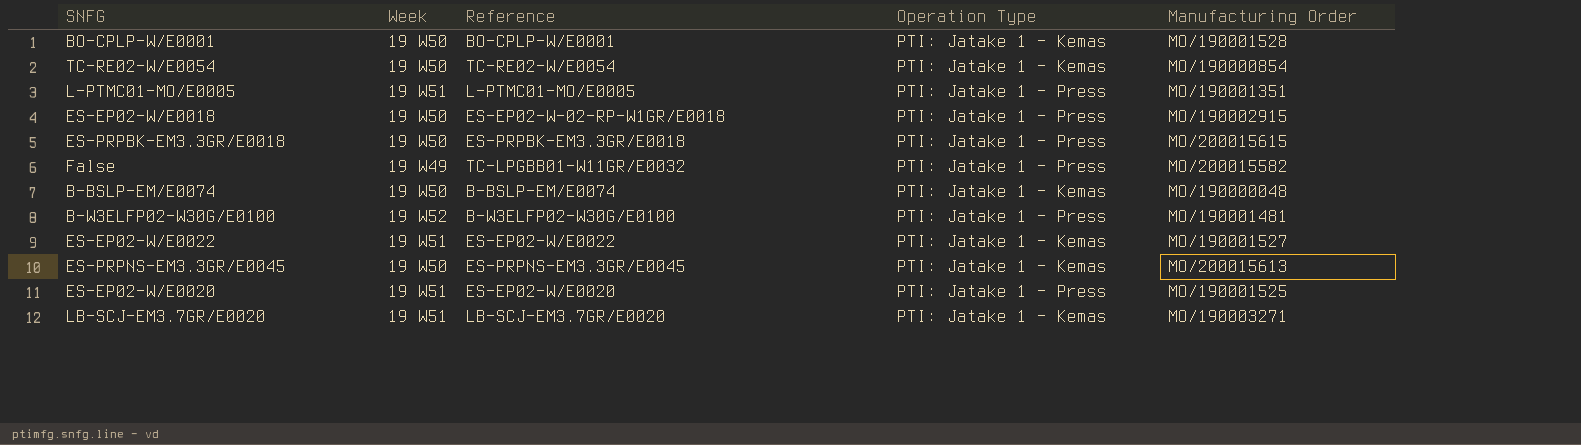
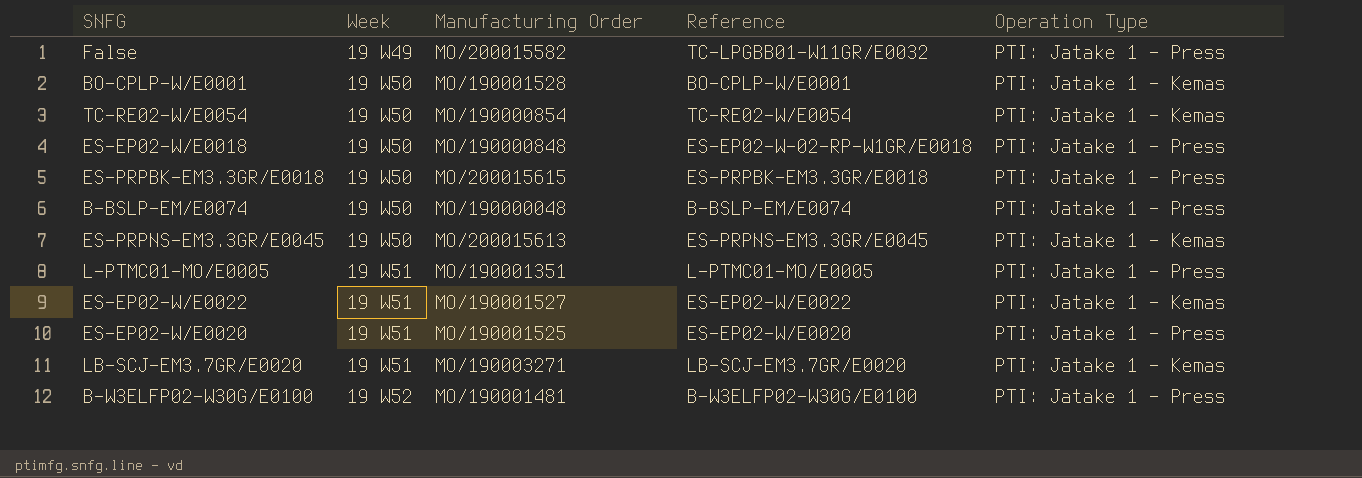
row order: none -> Week ascending
column Manufacturing Order | position: 5 -> 3
ES-EP02-W/E0018 | Manufacturing Order: MO/190002915 -> MO/190000848
B-BSLP-EM/E0074 | Operation Type: PTI: Jatake 1 - Kemas -> PTI: Jatake 1 - Press

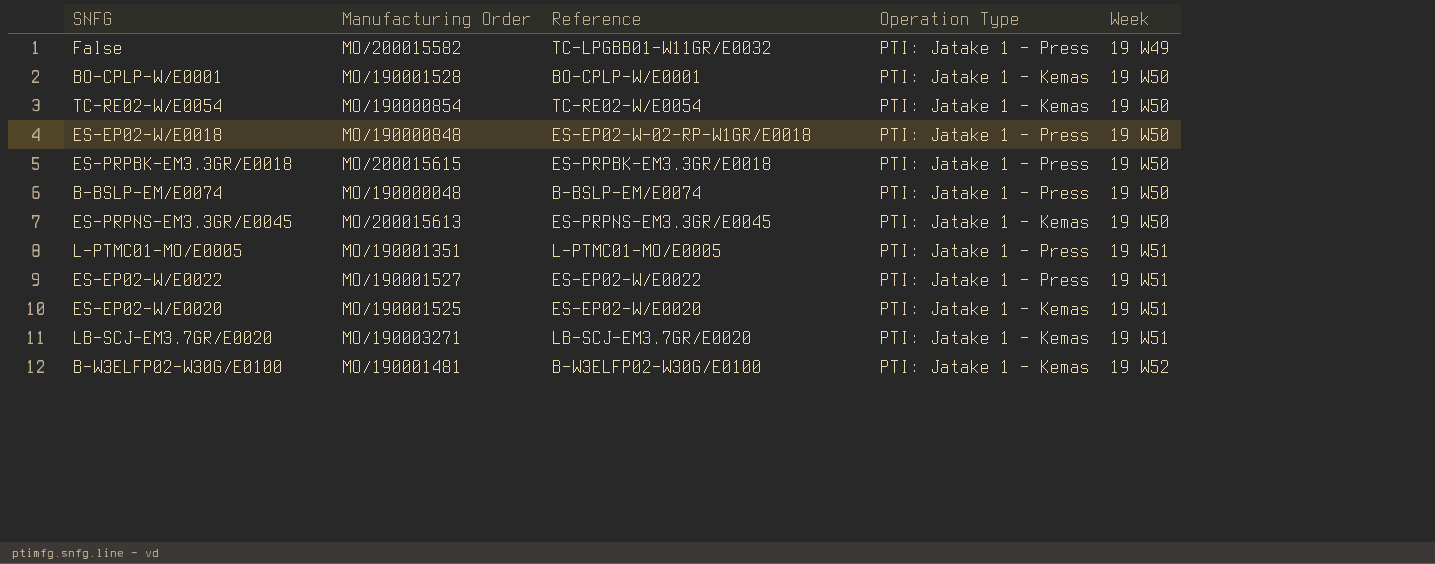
column Week | position: 2 -> 5
ES-EP02-W/E0022 | Operation Type: PTI: Jatake 1 - Kemas -> PTI: Jatake 1 - Press
ES-EP02-W/E0020 | Operation Type: PTI: Jatake 1 - Press -> PTI: Jatake 1 - Kemas
B-W3ELFP02-W30G/E0100 | Operation Type: PTI: Jatake 1 - Press -> PTI: Jatake 1 - Kemas

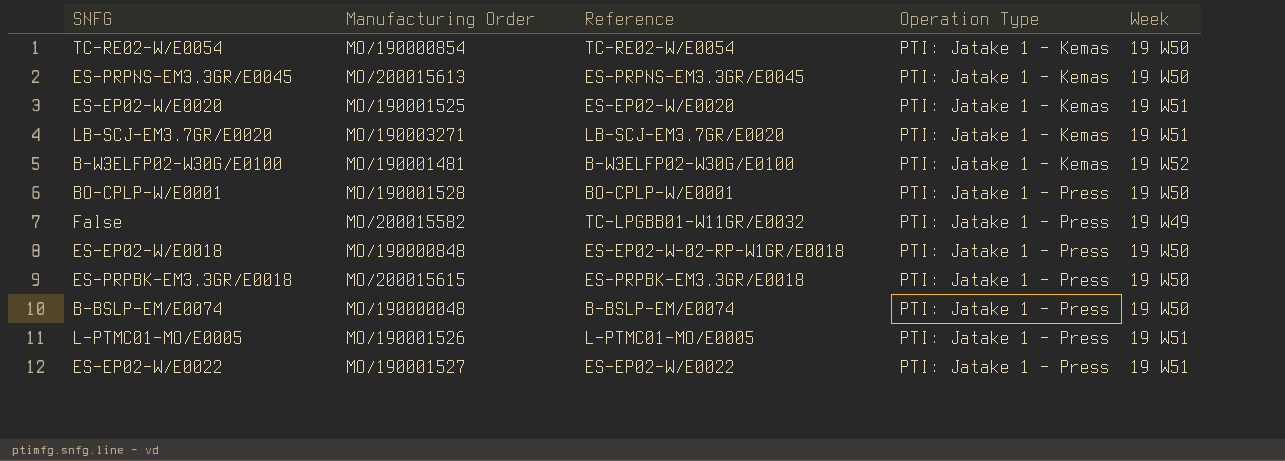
row order: Week ascending -> Operation Type ascending
BO-CPLP-W/E0001 | Operation Type: PTI: Jatake 1 - Kemas -> PTI: Jatake 1 - Press
L-PTMC01-MO/E0005 | Manufacturing Order: MO/190001351 -> MO/190001526

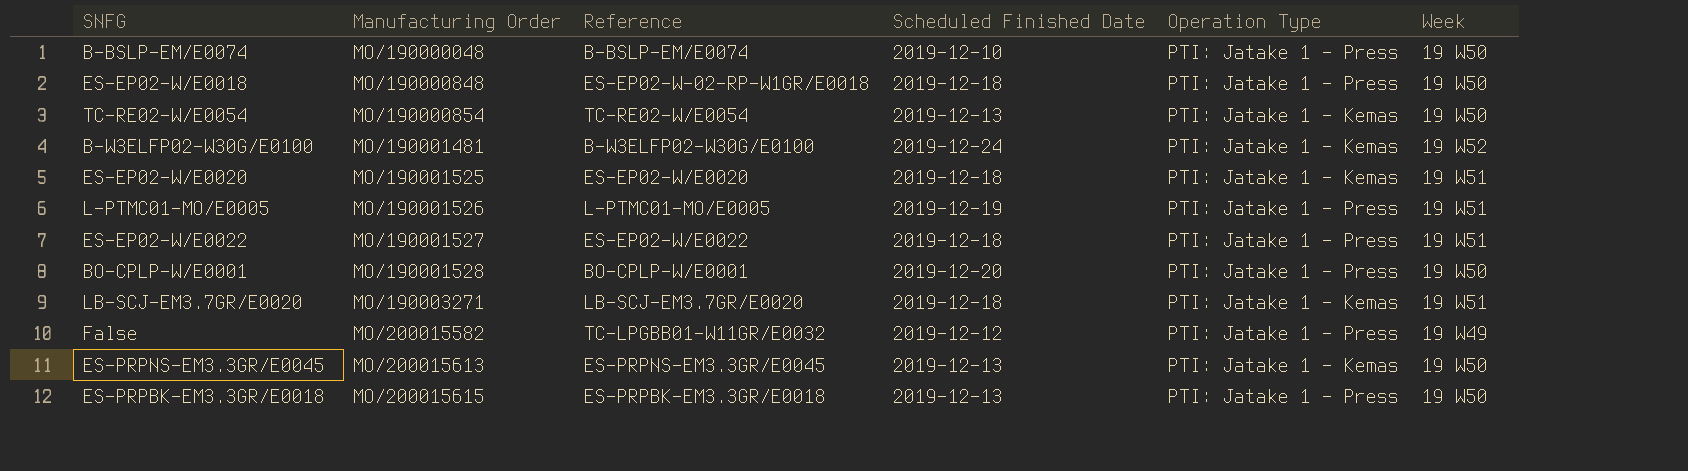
row order: Operation Type ascending -> Manufacturing Order ascending
column Scheduled Finished Date | position: none -> 4

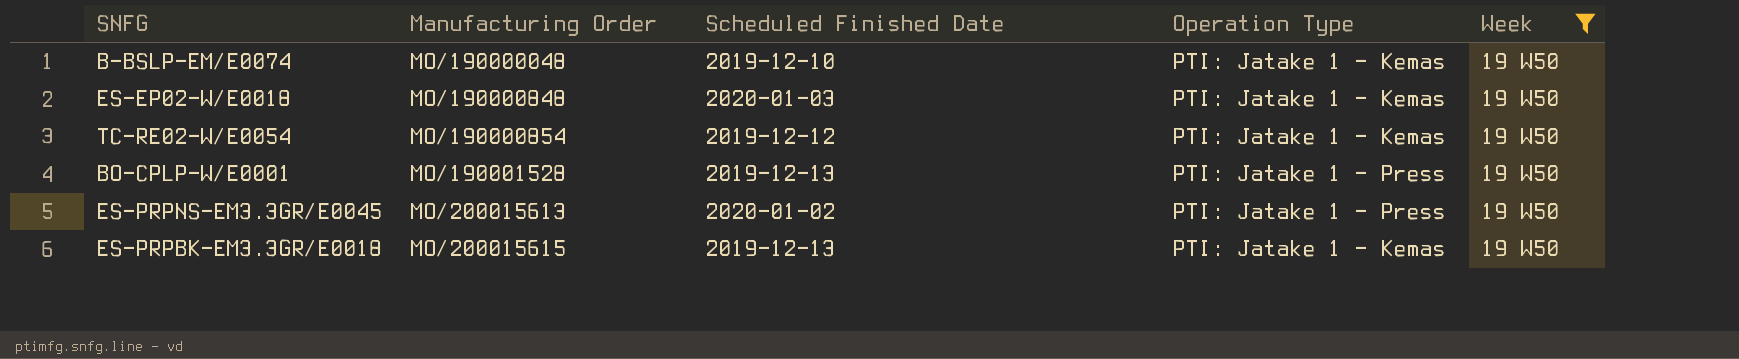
filter: none -> Week = 19 W50
column Reference | position: 3 -> none
B-BSLP-EM/E0074 | Operation Type: PTI: Jatake 1 - Press -> PTI: Jatake 1 - Kemas
ES-EP02-W/E0018 | Scheduled Finished Date: 2019-12-18 -> 2020-01-03
ES-EP02-W/E0018 | Operation Type: PTI: Jatake 1 - Press -> PTI: Jatake 1 - Kemas
TC-RE02-W/E0054 | Scheduled Finished Date: 2019-12-13 -> 2019-12-12
BO-CPLP-W/E0001 | Scheduled Finished Date: 2019-12-20 -> 2019-12-13
ES-PRPNS-EM3.3GR/E0045 | Scheduled Finished Date: 2019-12-13 -> 2020-01-02
ES-PRPNS-EM3.3GR/E0045 | Operation Type: PTI: Jatake 1 - Kemas -> PTI: Jatake 1 - Press
ES-PRPBK-EM3.3GR/E0018 | Operation Type: PTI: Jatake 1 - Press -> PTI: Jatake 1 - Kemas

